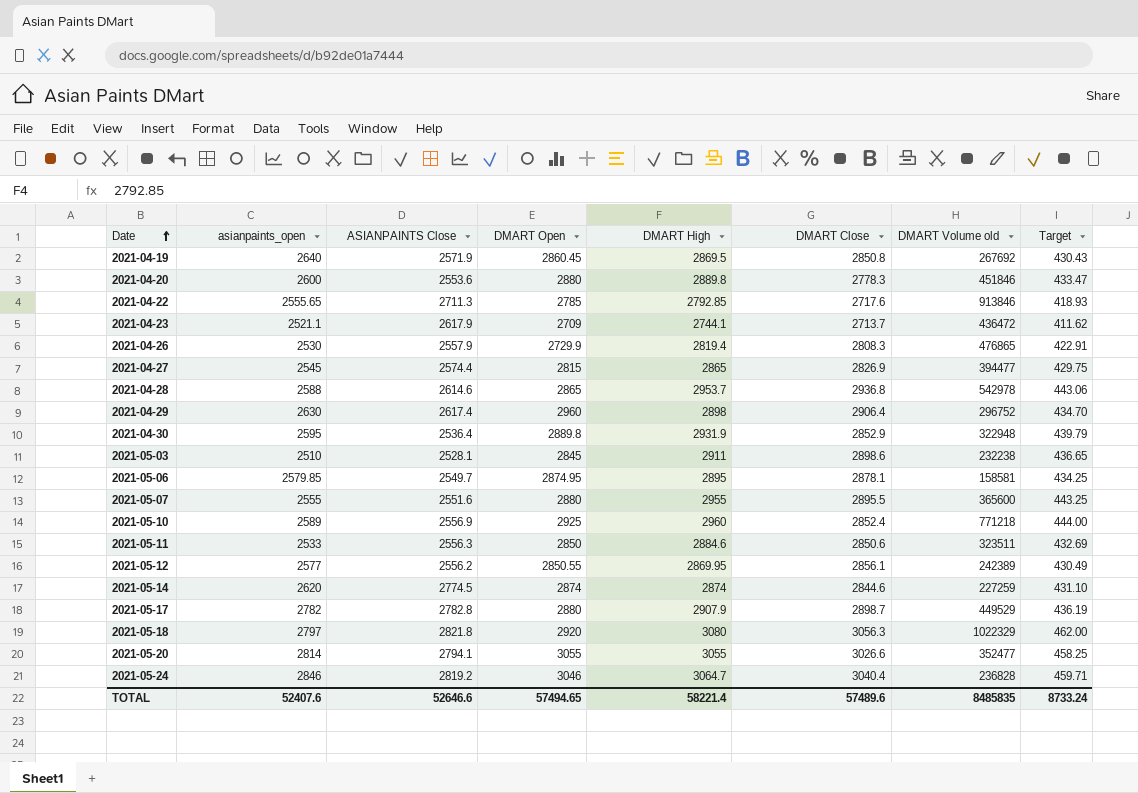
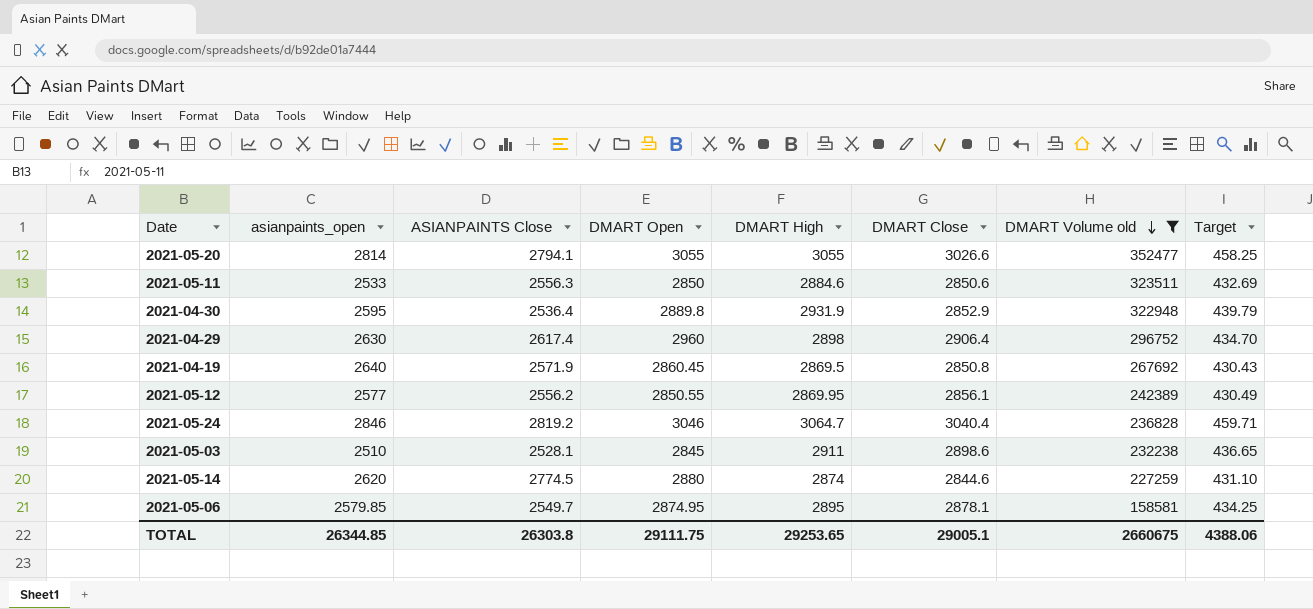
filter: none -> DMART Volume old <= 352477
row order: Date ascending -> DMART Volume old descending
2021-05-14 | DMART Open: 2874 -> 2880
TOTAL | asianpaints_open: 52407.6 -> 26344.85
TOTAL | ASIANPAINTS Close: 52646.6 -> 26303.8
TOTAL | DMART Open: 57494.65 -> 29111.75
TOTAL | DMART High: 58221.4 -> 29253.65
TOTAL | DMART Close: 57489.6 -> 29005.1
TOTAL | DMART Volume old: 8485835 -> 2660675
TOTAL | Target: 8733.24 -> 4388.06

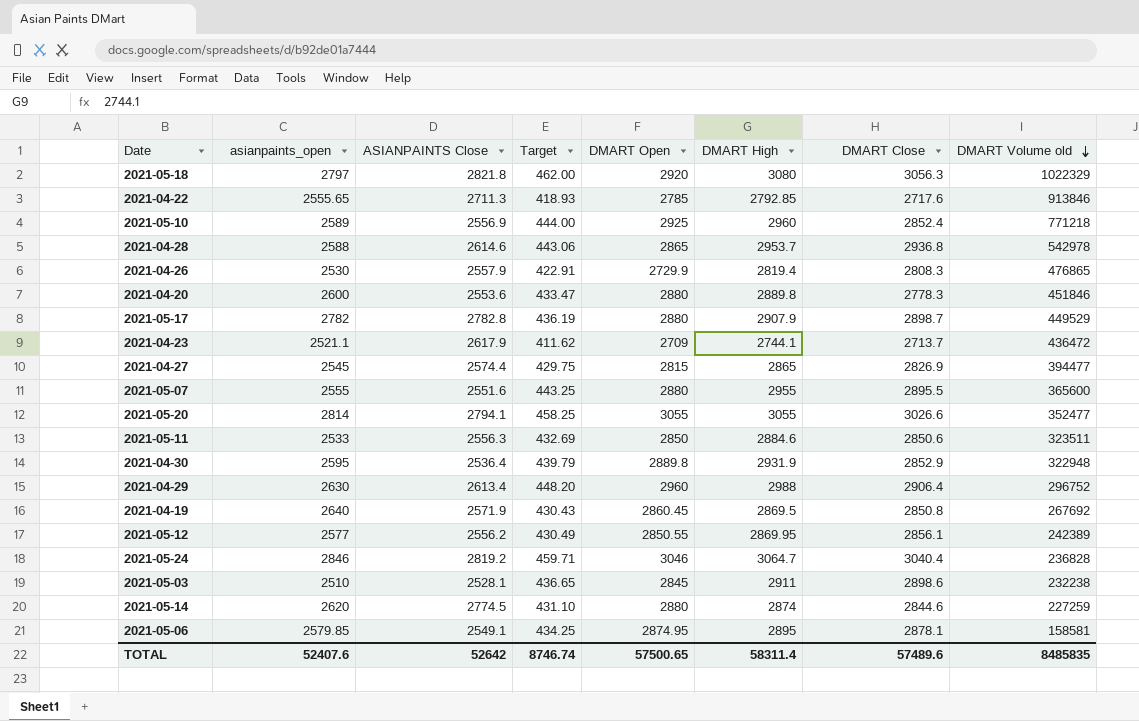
filter: DMART Volume old <= 352477 -> none
column Target | position: 8 -> 4
2021-04-29 | ASIANPAINTS Close: 2617.4 -> 2613.4
2021-04-29 | Target: 434.70 -> 448.20
2021-04-29 | DMART High: 2898 -> 2988
2021-05-06 | ASIANPAINTS Close: 2549.7 -> 2549.1
TOTAL | asianpaints_open: 26344.85 -> 52407.6
TOTAL | ASIANPAINTS Close: 26303.8 -> 52642
TOTAL | Target: 4388.06 -> 8746.74
TOTAL | DMART Open: 29111.75 -> 57500.65
TOTAL | DMART High: 29253.65 -> 58311.4
TOTAL | DMART Close: 29005.1 -> 57489.6
TOTAL | DMART Volume old: 2660675 -> 8485835

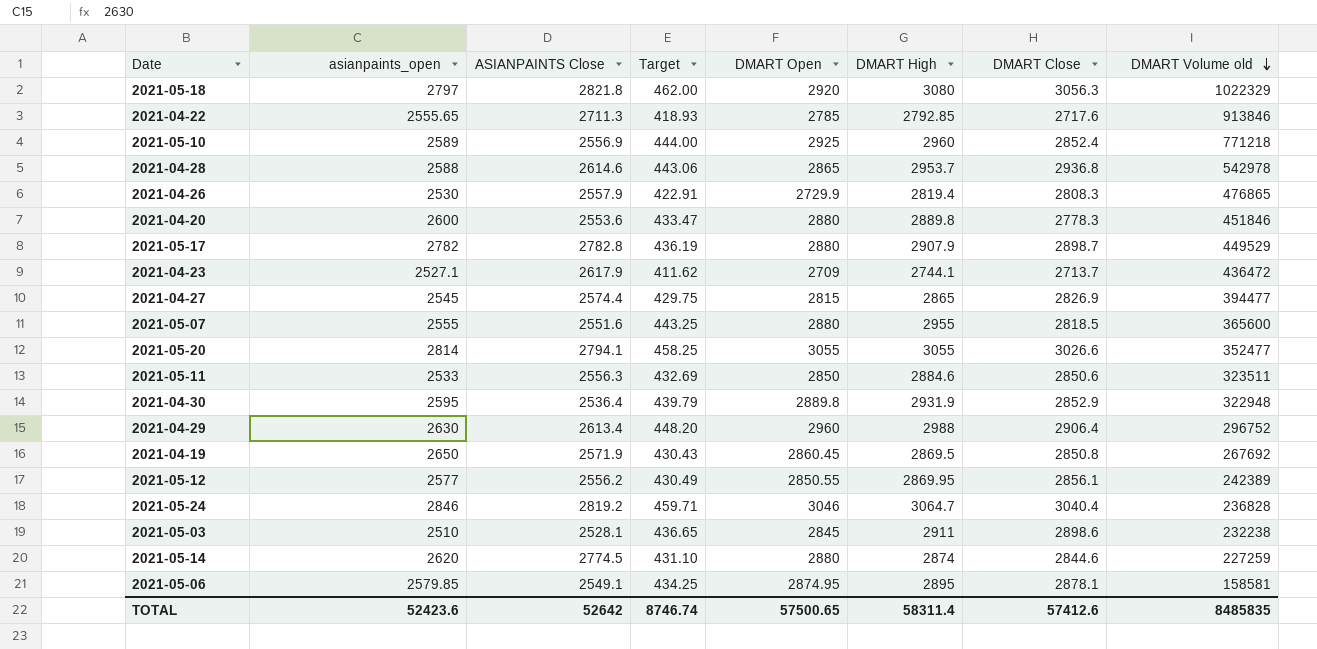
2021-04-23 | asianpaints_open: 2521.1 -> 2527.1
2021-05-07 | DMART Close: 2895.5 -> 2818.5
2021-04-19 | asianpaints_open: 2640 -> 2650
TOTAL | asianpaints_open: 52407.6 -> 52423.6
TOTAL | DMART Close: 57489.6 -> 57412.6

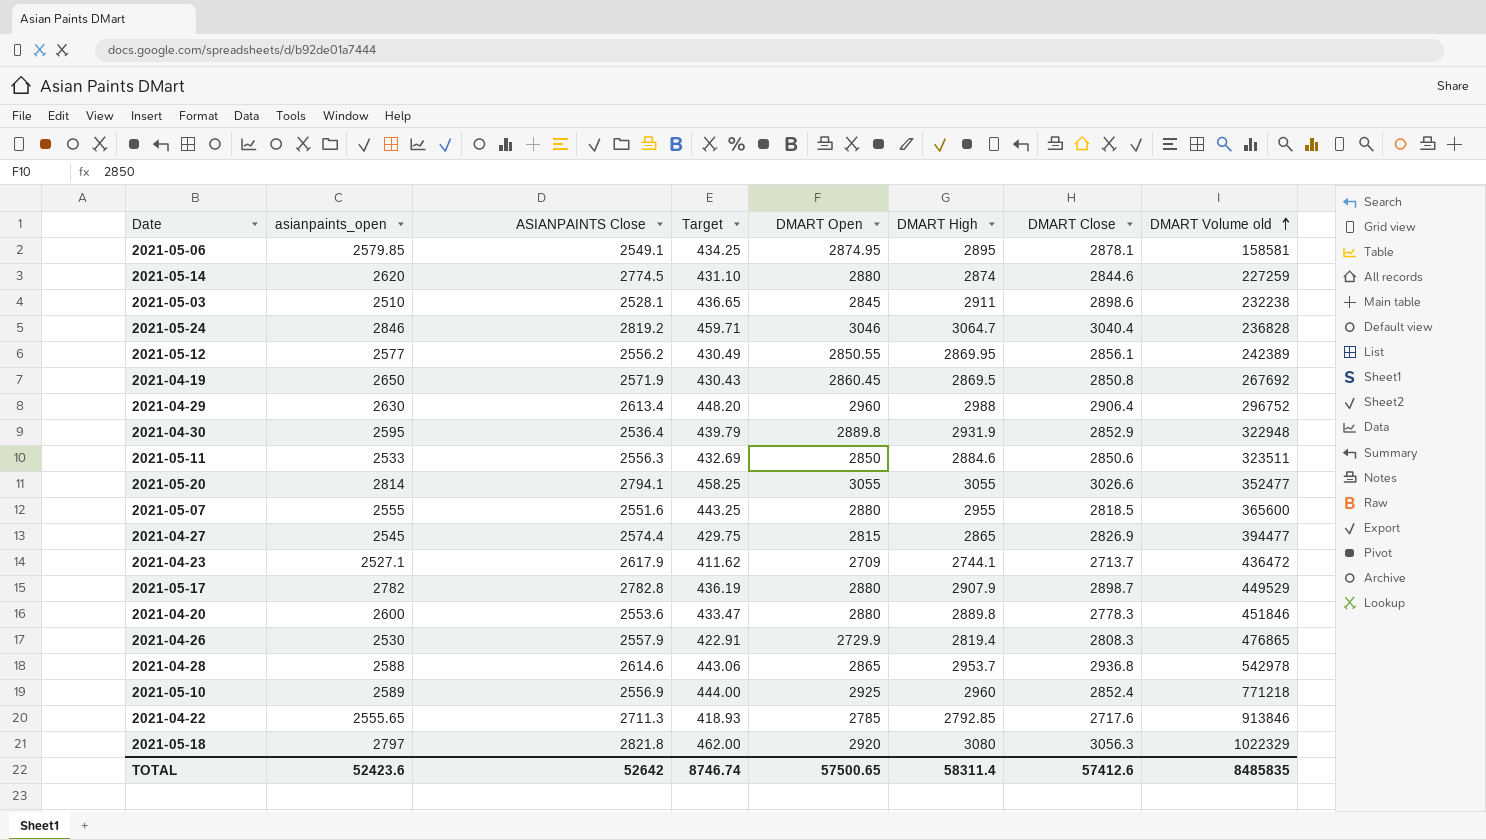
row order: DMART Volume old descending -> DMART Volume old ascending

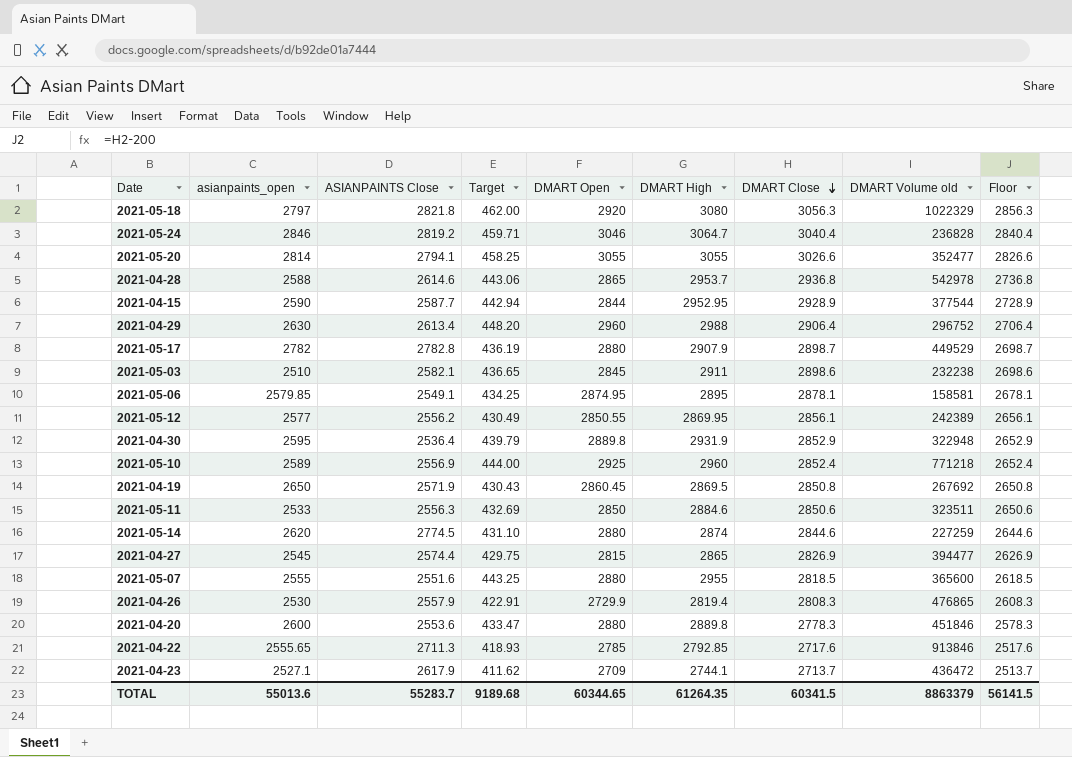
row order: DMART Volume old ascending -> DMART Close descending
column Floor | formula: none -> [DMART Close] - 200
row 2021-04-15: none -> 2590 | 2587.7 | 442.94 | 2844 | 2952.95 | 2928.9 | 377544 | 2728.9
2021-05-03 | ASIANPAINTS Close: 2528.1 -> 2582.1
TOTAL | asianpaints_open: 52423.6 -> 55013.6
TOTAL | ASIANPAINTS Close: 52642 -> 55283.7
TOTAL | Target: 8746.74 -> 9189.68
TOTAL | DMART Open: 57500.65 -> 60344.65
TOTAL | DMART High: 58311.4 -> 61264.35
TOTAL | DMART Close: 57412.6 -> 60341.5
TOTAL | DMART Volume old: 8485835 -> 8863379

